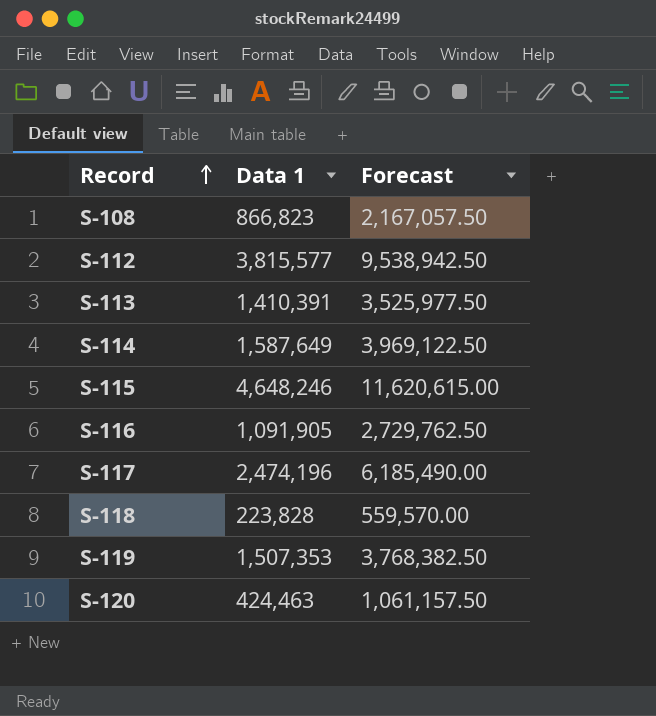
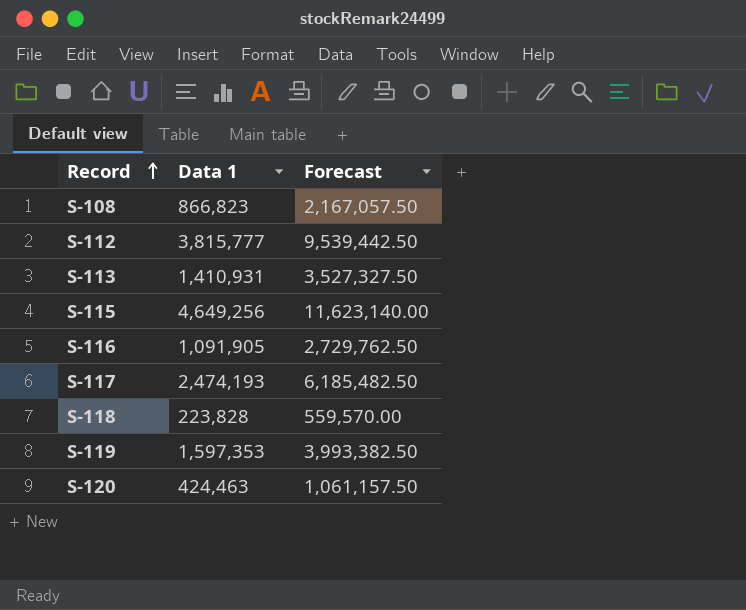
row S-114: 1,587,649 | 3,969,122.50 -> none
S-112 | Data 1: 3,815,577 -> 3,815,777
S-112 | Forecast: 9,538,942.50 -> 9,539,442.50
S-113 | Data 1: 1,410,391 -> 1,410,931
S-113 | Forecast: 3,525,977.50 -> 3,527,327.50
S-115 | Data 1: 4,648,246 -> 4,649,256
S-115 | Forecast: 11,620,615.00 -> 11,623,140.00
S-117 | Data 1: 2,474,196 -> 2,474,193
S-117 | Forecast: 6,185,490.00 -> 6,185,482.50
S-119 | Data 1: 1,507,353 -> 1,597,353
S-119 | Forecast: 3,768,382.50 -> 3,993,382.50

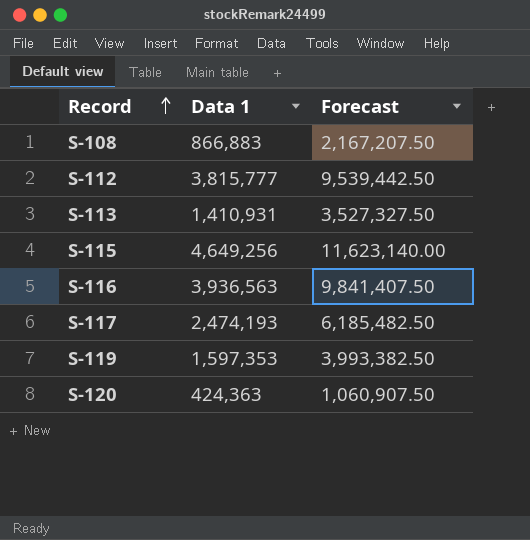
row S-118: 223,828 | 559,570.00 -> none
S-108 | Data 1: 866,823 -> 866,883
S-108 | Forecast: 2,167,057.50 -> 2,167,207.50
S-116 | Data 1: 1,091,905 -> 3,936,563
S-116 | Forecast: 2,729,762.50 -> 9,841,407.50
S-120 | Data 1: 424,463 -> 424,363
S-120 | Forecast: 1,061,157.50 -> 1,060,907.50

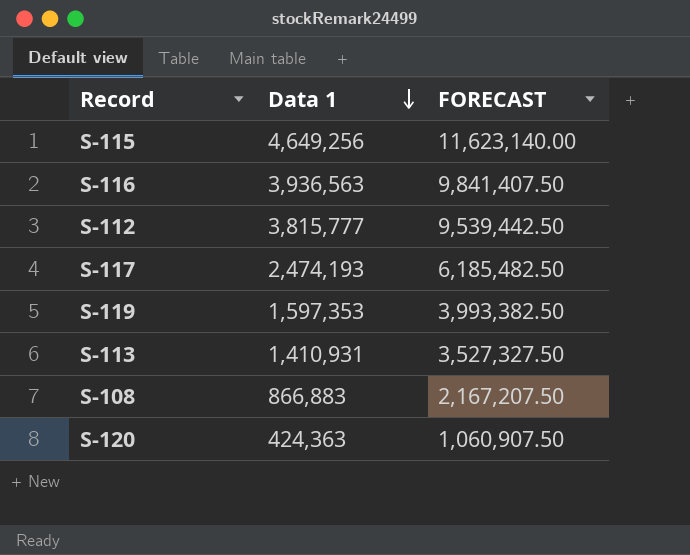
row order: Record ascending -> Data 1 descending
column name: Forecast -> FORECAST

